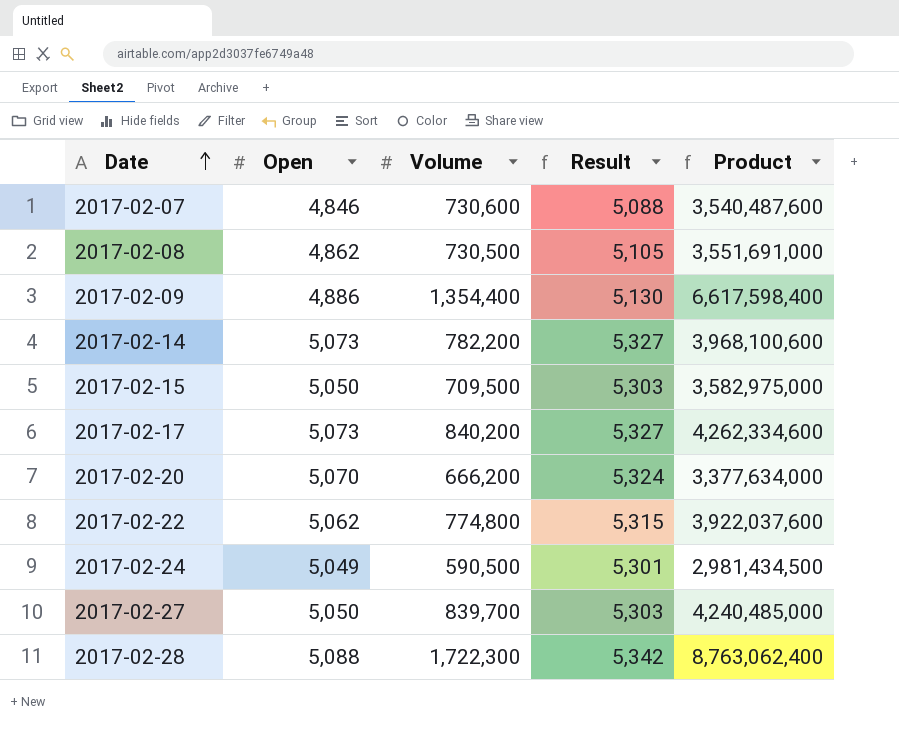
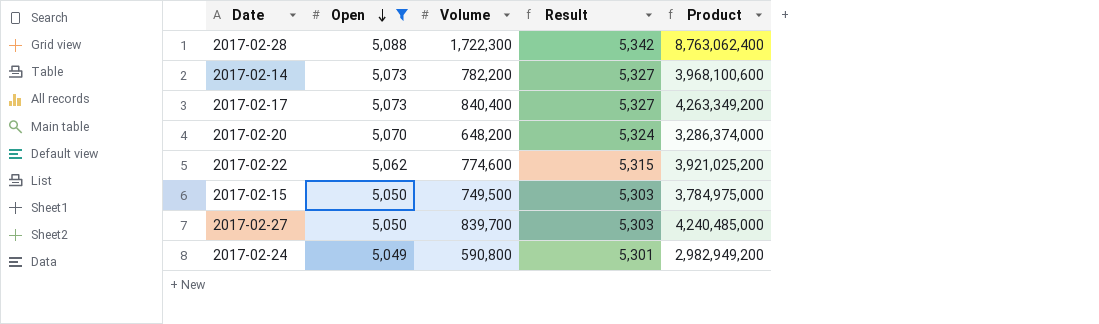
filter: none -> Open >= 5,049
row order: Date ascending -> Open descending
2017-02-17 | Volume: 840,200 -> 840,400
2017-02-17 | Product: 4,262,334,600 -> 4,263,349,200
2017-02-20 | Volume: 666,200 -> 648,200
2017-02-20 | Product: 3,377,634,000 -> 3,286,374,000
2017-02-22 | Volume: 774,800 -> 774,600
2017-02-22 | Product: 3,922,037,600 -> 3,921,025,200
2017-02-15 | Volume: 709,500 -> 749,500
2017-02-15 | Product: 3,582,975,000 -> 3,784,975,000
2017-02-24 | Volume: 590,500 -> 590,800
2017-02-24 | Product: 2,981,434,500 -> 2,982,949,200

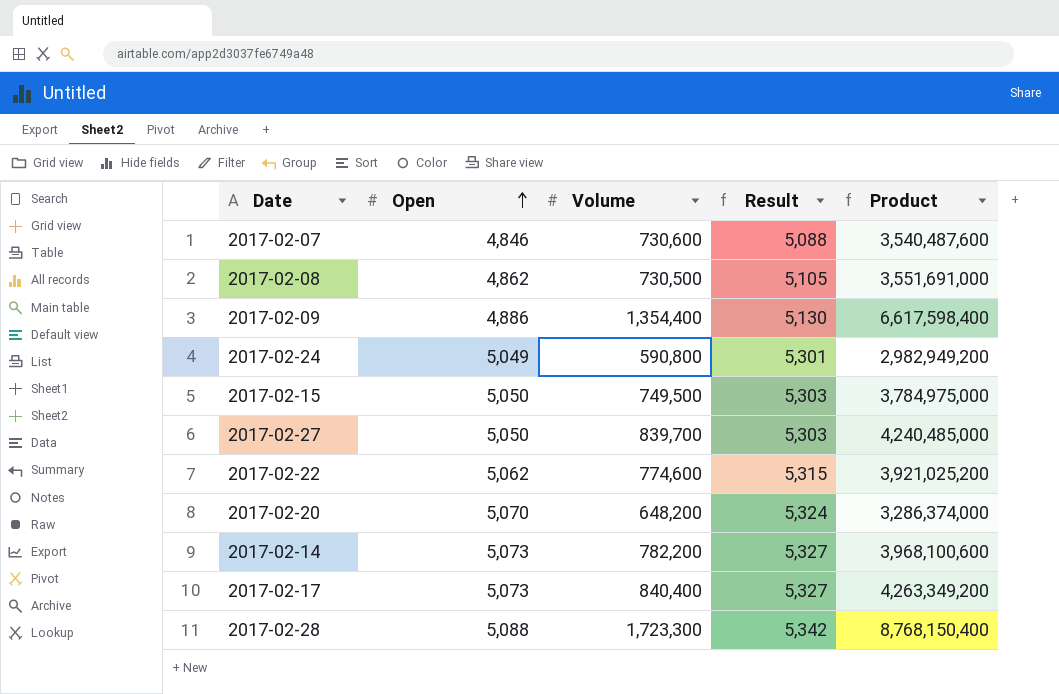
filter: Open >= 5,049 -> none
row order: Open descending -> Open ascending
2017-02-28 | Volume: 1,722,300 -> 1,723,300
2017-02-28 | Product: 8,763,062,400 -> 8,768,150,400

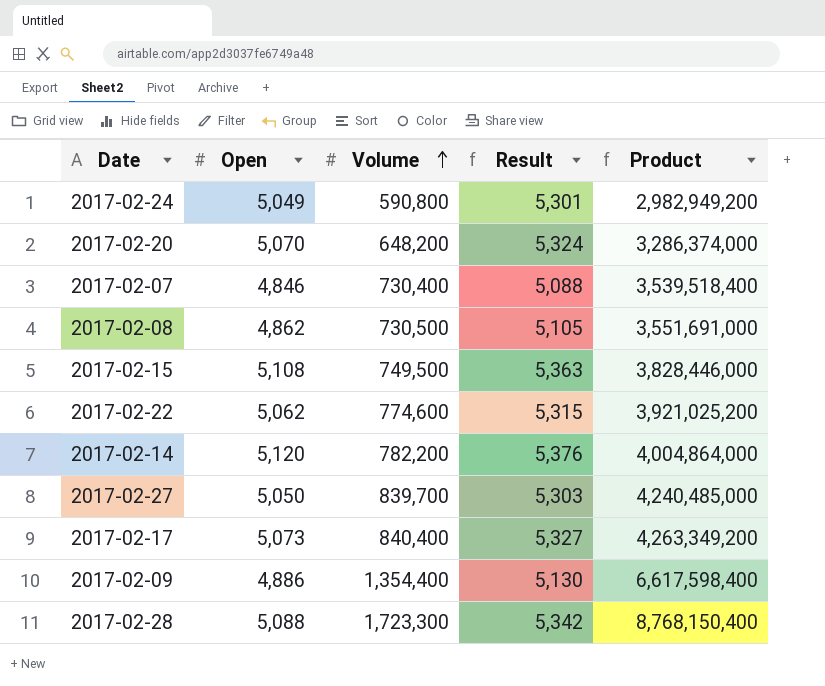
row order: Open ascending -> Volume ascending
2017-02-07 | Volume: 730,600 -> 730,400
2017-02-07 | Product: 3,540,487,600 -> 3,539,518,400
2017-02-15 | Open: 5,050 -> 5,108
2017-02-15 | Result: 5,303 -> 5,363
2017-02-15 | Product: 3,784,975,000 -> 3,828,446,000
2017-02-14 | Open: 5,073 -> 5,120
2017-02-14 | Result: 5,327 -> 5,376
2017-02-14 | Product: 3,968,100,600 -> 4,004,864,000

